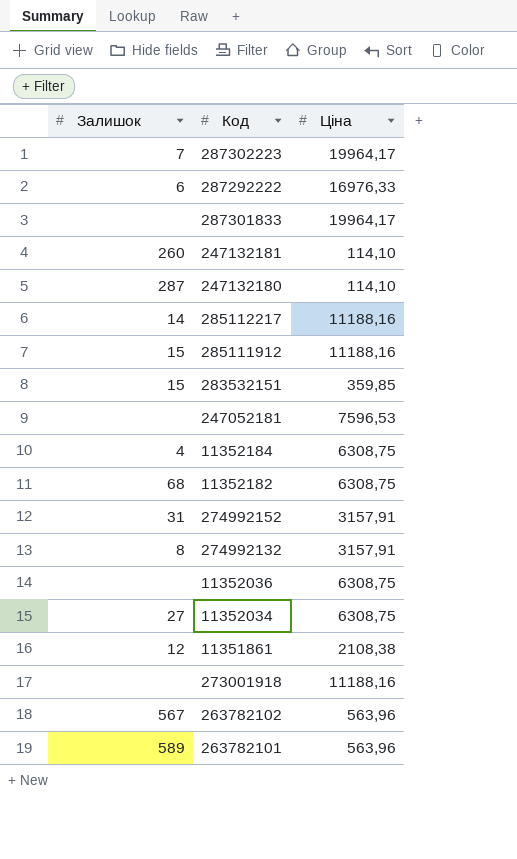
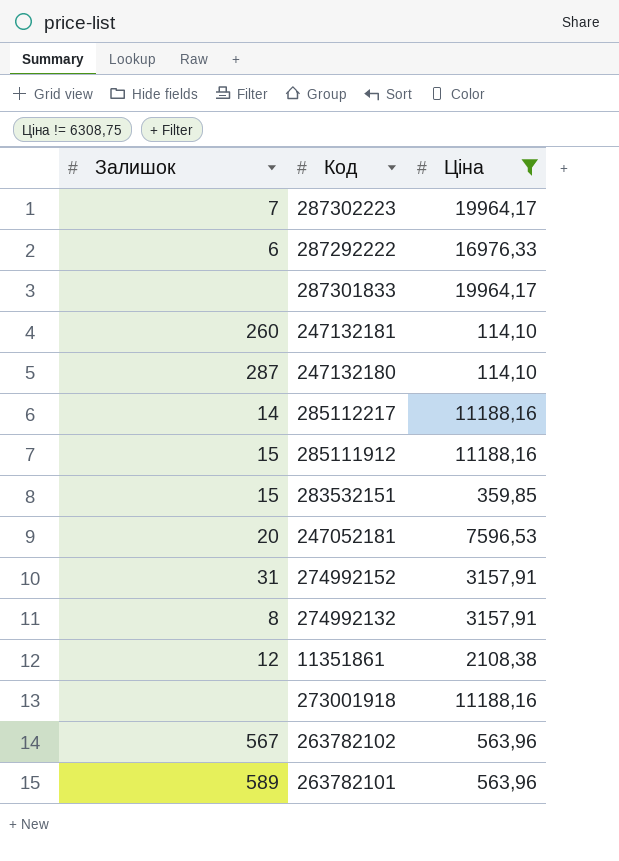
filter: none -> Ціна != 6308,75
247052181 | Залишок: none -> 20

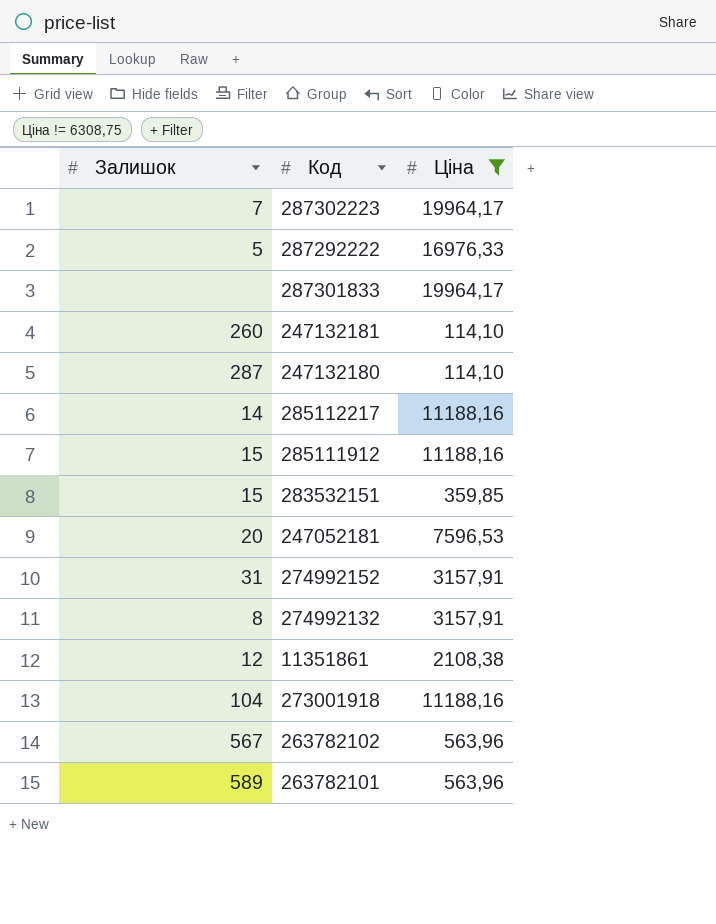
287292222 | Залишок: 6 -> 5
273001918 | Залишок: none -> 104

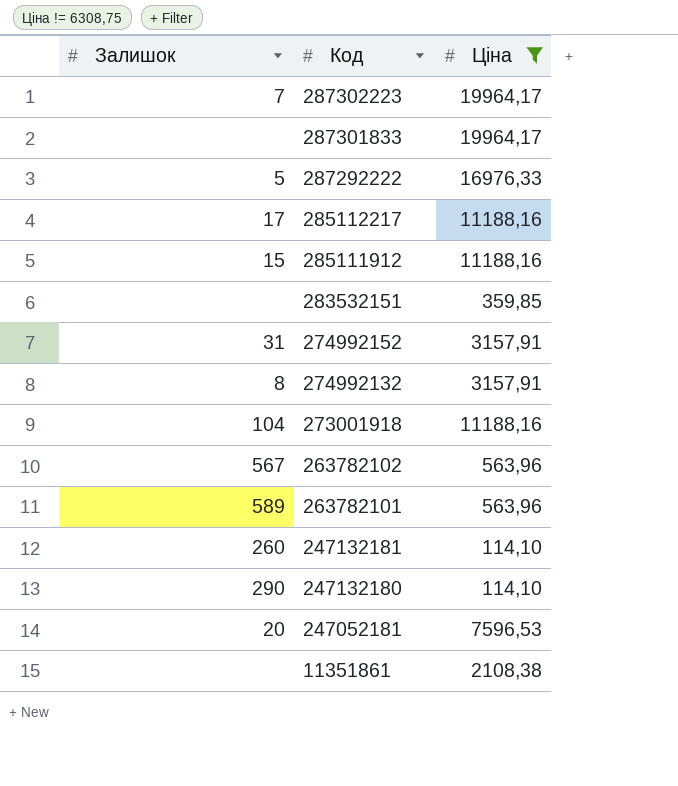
row order: none -> Код descending
285112217 | Залишок: 14 -> 17
283532151 | Залишок: 15 -> none
247132180 | Залишок: 287 -> 290
11351861 | Залишок: 12 -> none

